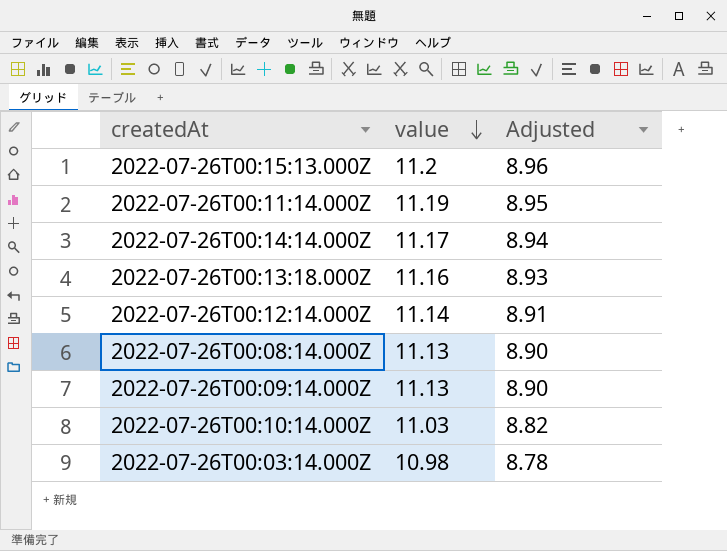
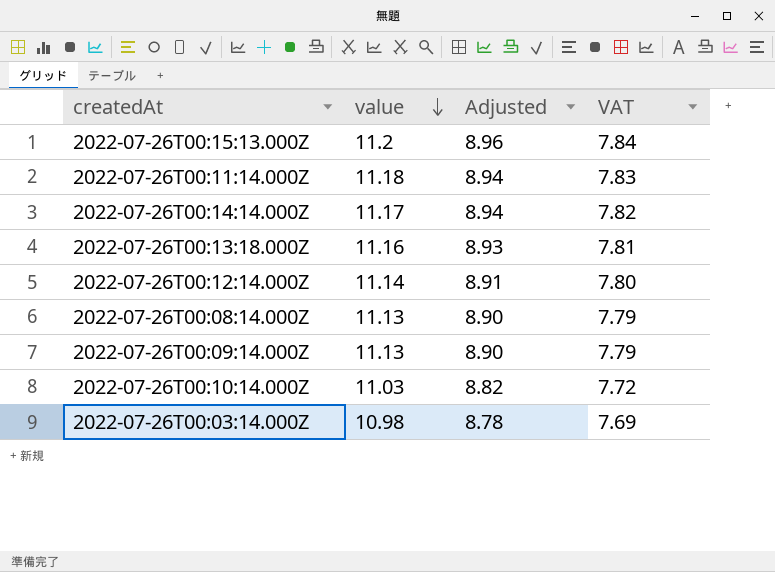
column VAT | formula: none -> [value] * 0.7
2022-07-26T00:11:14.000Z | value: 11.19 -> 11.18
2022-07-26T00:11:14.000Z | Adjusted: 8.95 -> 8.94

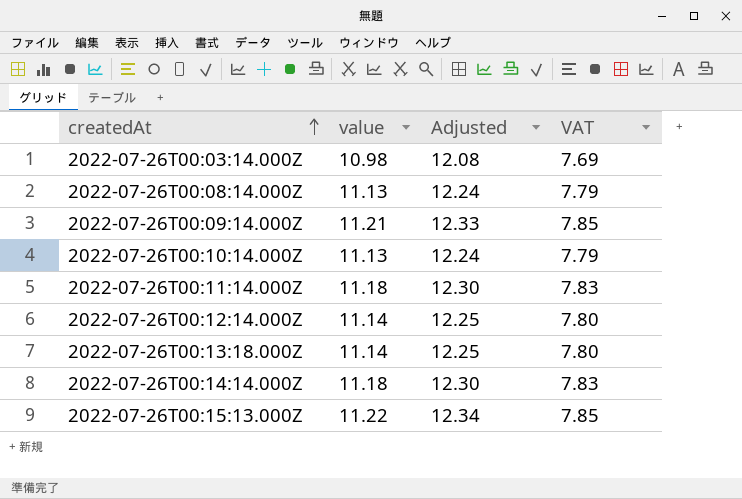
row order: value descending -> createdAt ascending
column Adjusted | formula: [value] * 0.8 -> [value] * 1.1
2022-07-26T00:09:14.000Z | value: 11.13 -> 11.21
2022-07-26T00:09:14.000Z | VAT: 7.79 -> 7.85
2022-07-26T00:10:14.000Z | value: 11.03 -> 11.13
2022-07-26T00:10:14.000Z | VAT: 7.72 -> 7.79
2022-07-26T00:13:18.000Z | value: 11.16 -> 11.14
2022-07-26T00:13:18.000Z | VAT: 7.81 -> 7.80
2022-07-26T00:14:14.000Z | value: 11.17 -> 11.18
2022-07-26T00:14:14.000Z | VAT: 7.82 -> 7.83
2022-07-26T00:15:13.000Z | value: 11.2 -> 11.22
2022-07-26T00:15:13.000Z | VAT: 7.84 -> 7.85

